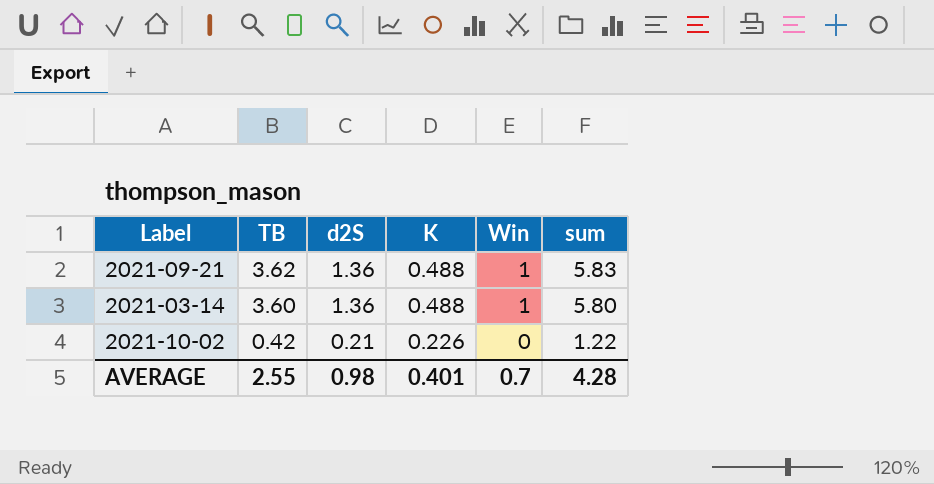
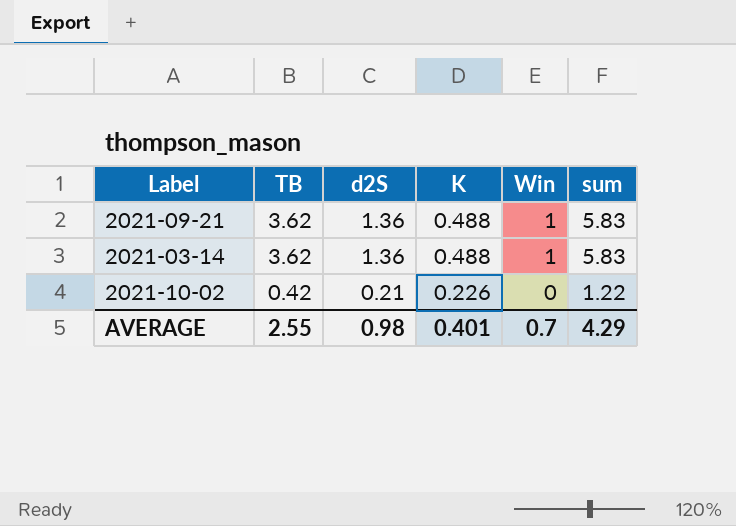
2021-03-14 | TB: 3.60 -> 3.62
2021-03-14 | sum: 5.80 -> 5.83
AVERAGE | sum: 4.28 -> 4.29

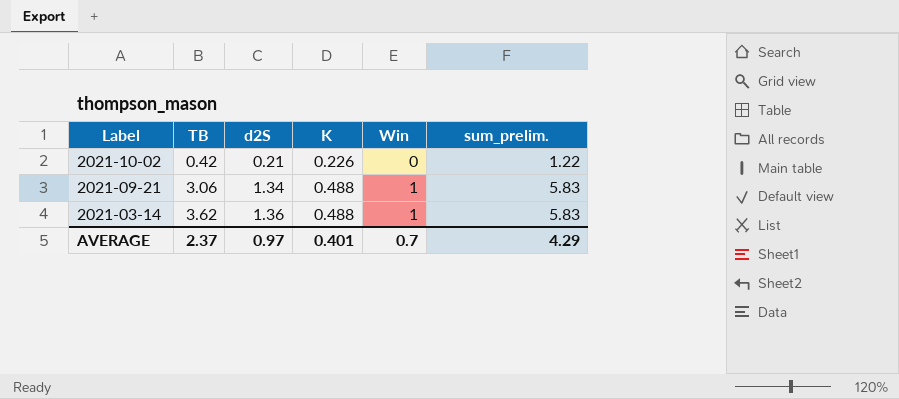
row order: TB descending -> Label descending
column name: sum -> sum_prelim.
2021-09-21 | TB: 3.62 -> 3.06
2021-09-21 | d2S: 1.36 -> 1.34
AVERAGE | TB: 2.55 -> 2.37
AVERAGE | d2S: 0.98 -> 0.97

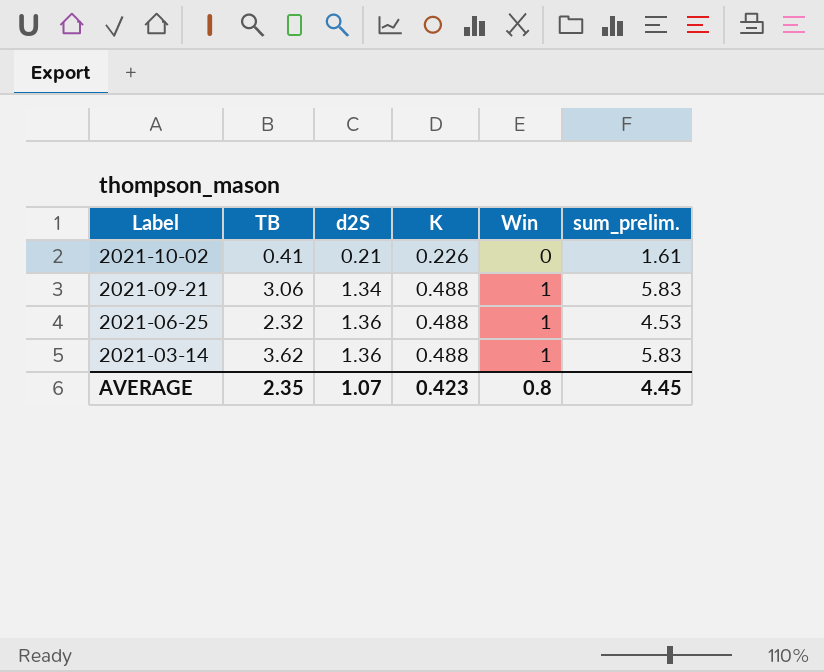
2021-10-02 | TB: 0.42 -> 0.41
2021-10-02 | sum_prelim.: 1.22 -> 1.61
row 2021-06-25: none -> 2.32 | 1.36 | 0.488 | 1 | 4.53
AVERAGE | TB: 2.37 -> 2.35
AVERAGE | d2S: 0.97 -> 1.07
AVERAGE | K: 0.401 -> 0.423
AVERAGE | Win: 0.7 -> 0.8
AVERAGE | sum_prelim.: 4.29 -> 4.45

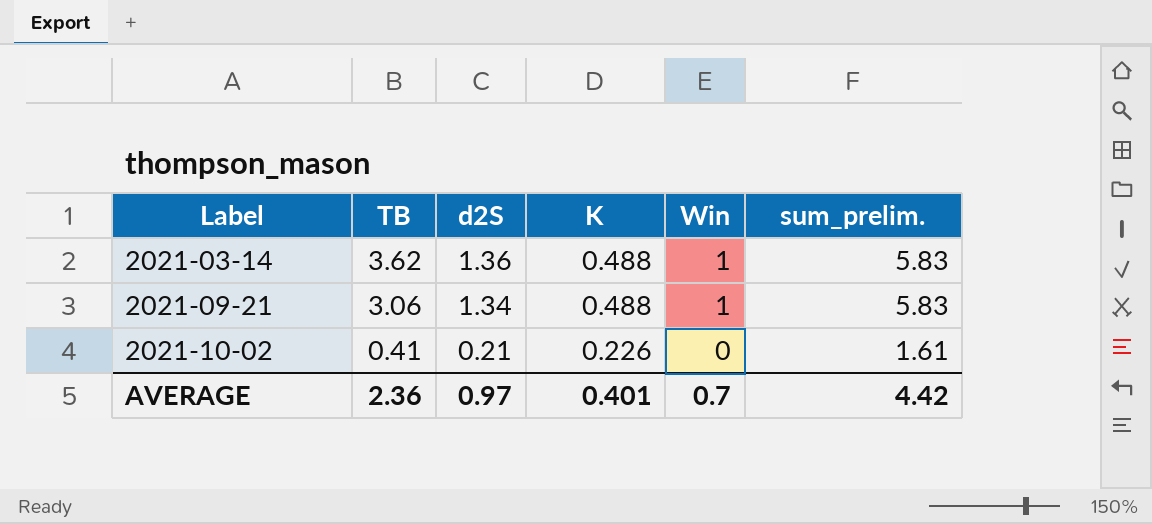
row order: Label descending -> Label ascending
row 2021-06-25: 2.32 | 1.36 | 0.488 | 1 | 4.53 -> none
AVERAGE | TB: 2.35 -> 2.36
AVERAGE | d2S: 1.07 -> 0.97
AVERAGE | K: 0.423 -> 0.401
AVERAGE | Win: 0.8 -> 0.7
AVERAGE | sum_prelim.: 4.45 -> 4.42

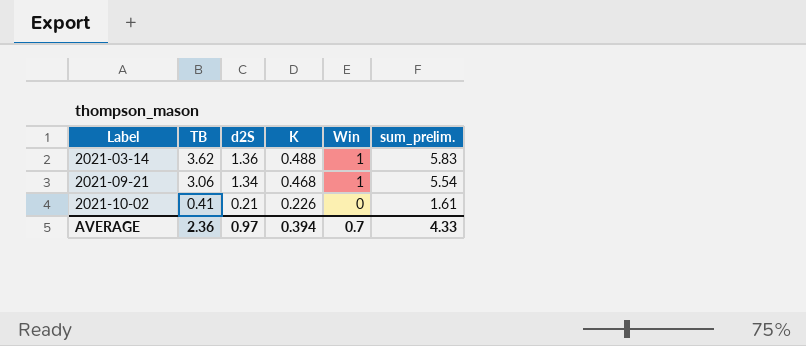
2021-09-21 | K: 0.488 -> 0.468
2021-09-21 | sum_prelim.: 5.83 -> 5.54
AVERAGE | K: 0.401 -> 0.394
AVERAGE | sum_prelim.: 4.42 -> 4.33

